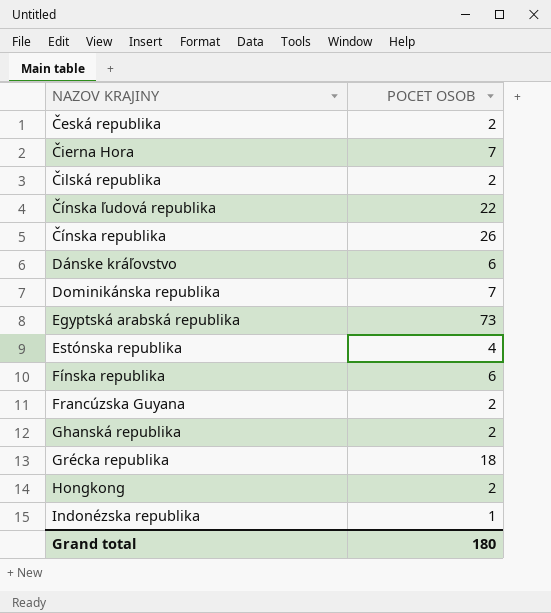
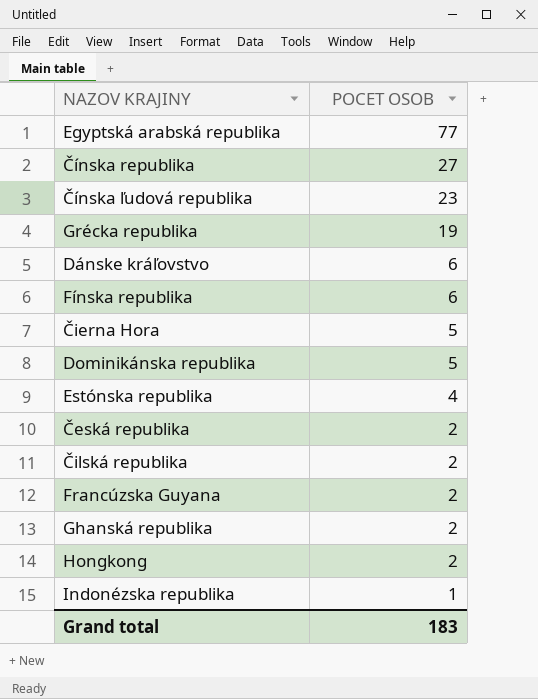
row order: NAZOV KRAJINY ascending -> POCET OSOB descending
Egyptská arabská republika | POCET OSOB: 73 -> 77
Čínska republika | POCET OSOB: 26 -> 27
Čínska ľudová republika | POCET OSOB: 22 -> 23
Grécka republika | POCET OSOB: 18 -> 19
Čierna Hora | POCET OSOB: 7 -> 5
Dominikánska republika | POCET OSOB: 7 -> 5
Grand total | POCET OSOB: 180 -> 183

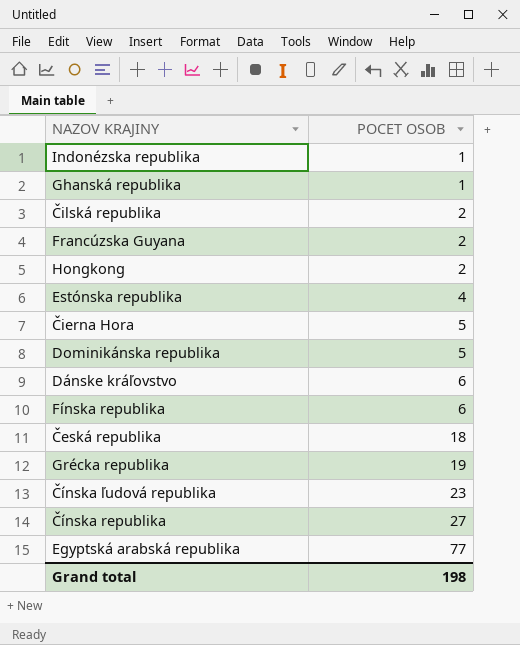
row order: POCET OSOB descending -> POCET OSOB ascending
Ghanská republika | POCET OSOB: 2 -> 1
Česká republika | POCET OSOB: 2 -> 18
Grand total | POCET OSOB: 183 -> 198

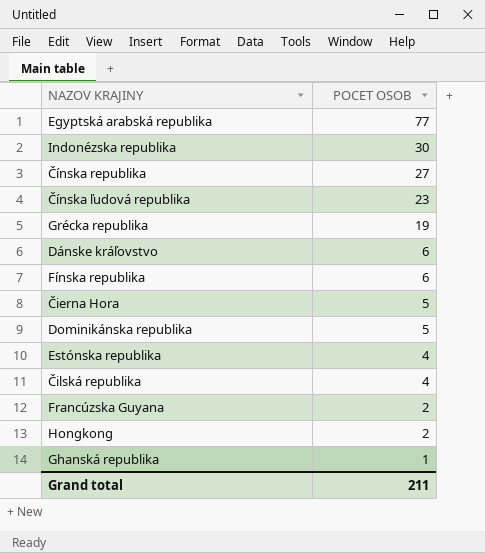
row order: POCET OSOB ascending -> POCET OSOB descending
row Česká republika: 18 -> none
Indonézska republika | POCET OSOB: 1 -> 30
Čilská republika | POCET OSOB: 2 -> 4
Grand total | POCET OSOB: 198 -> 211

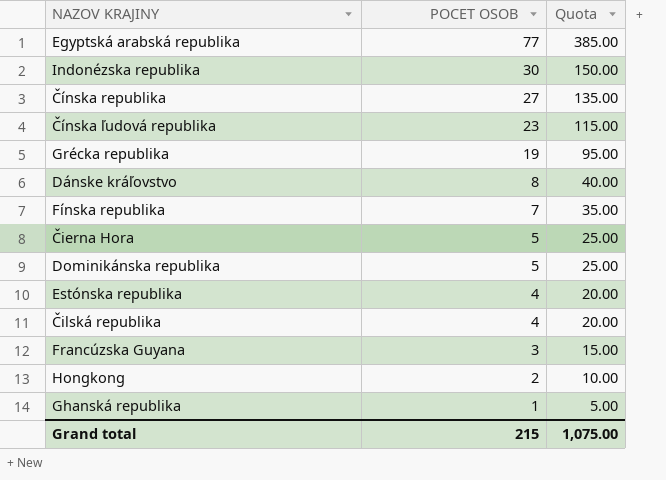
column Quota | formula: none -> [POCET OSOB] * 5
Dánske kráľovstvo | POCET OSOB: 6 -> 8
Fínska republika | POCET OSOB: 6 -> 7
Francúzska Guyana | POCET OSOB: 2 -> 3
Grand total | POCET OSOB: 211 -> 215

